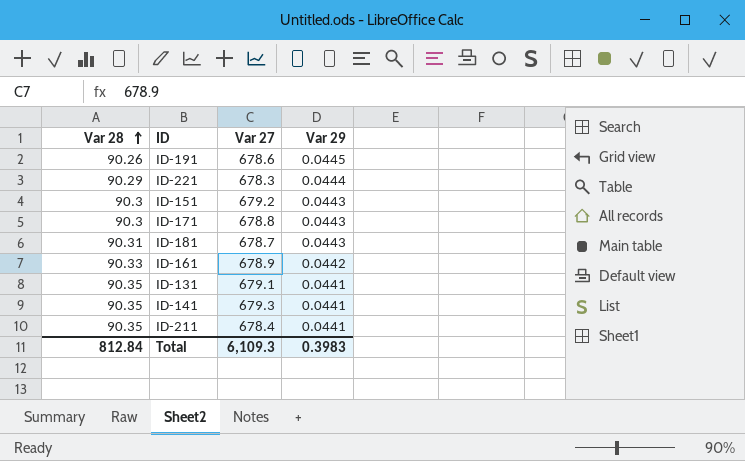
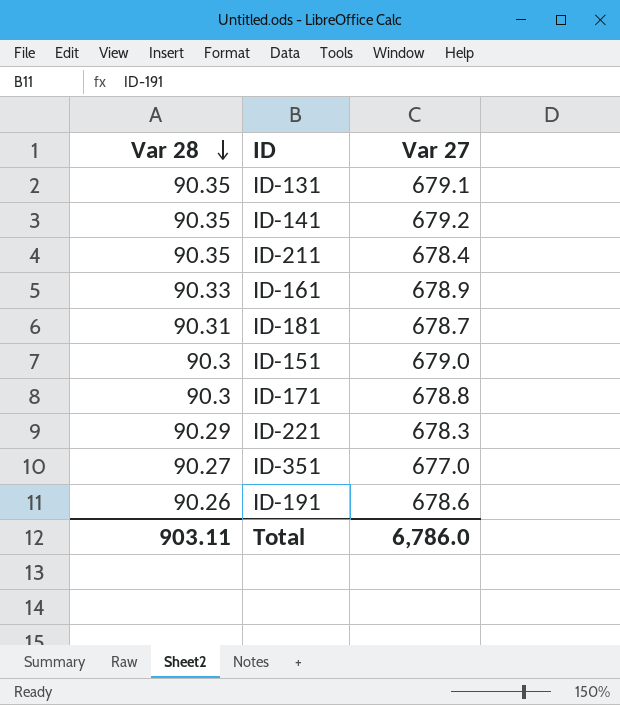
row order: Var 28 ascending -> Var 28 descending
column Var 29 | position: 4 -> none
ID-141 | Var 27: 679.3 -> 679.2
ID-151 | Var 27: 679.2 -> 679.0
row ID-351: none -> 90.27 | 677.0
Total | Var 28: 812.84 -> 903.11
Total | Var 27: 6,109.3 -> 6,786.0

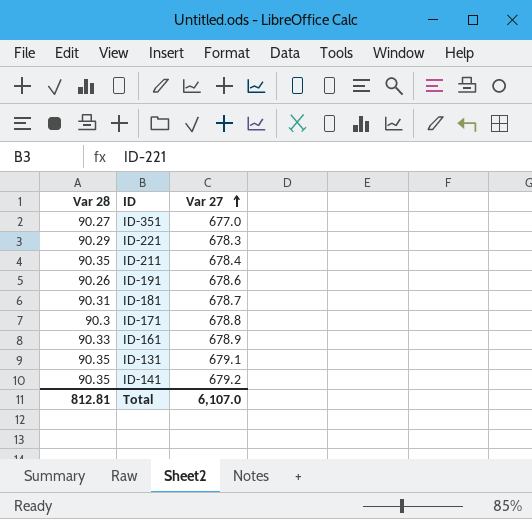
row order: Var 28 descending -> Var 27 ascending
row ID-151: 90.3 | 679.0 -> none
Total | Var 28: 903.11 -> 812.81
Total | Var 27: 6,786.0 -> 6,107.0

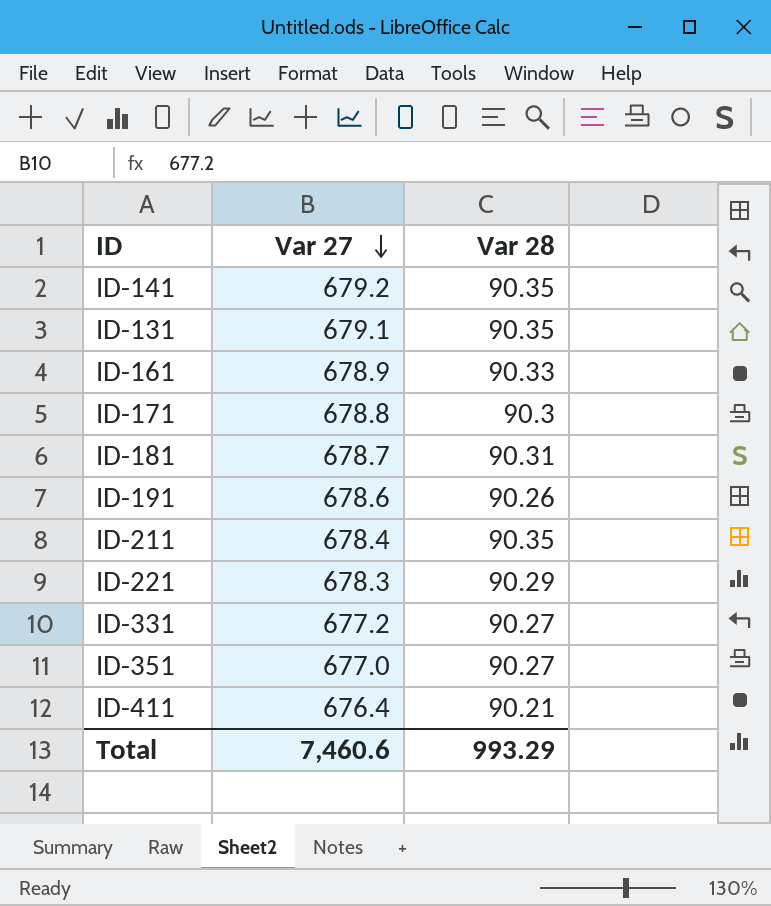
row order: Var 27 ascending -> Var 27 descending
column Var 28 | position: 1 -> 3
row ID-331: none -> 677.2 | 90.27
row ID-411: none -> 676.4 | 90.21
Total | Var 27: 6,107.0 -> 7,460.6
Total | Var 28: 812.81 -> 993.29

